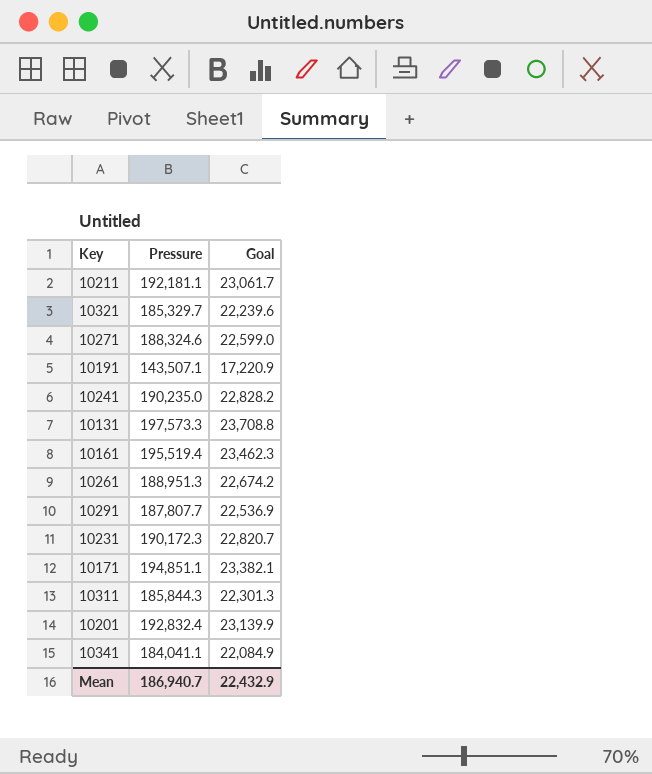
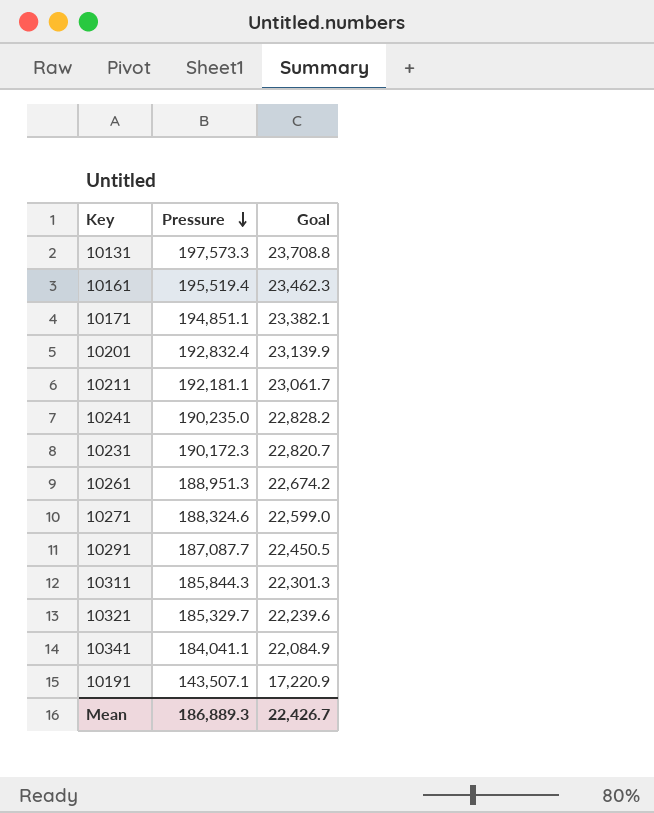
row order: none -> Pressure descending
10291 | Pressure: 187,807.7 -> 187,087.7
10291 | Goal: 22,536.9 -> 22,450.5
Mean | Pressure: 186,940.7 -> 186,889.3
Mean | Goal: 22,432.9 -> 22,426.7

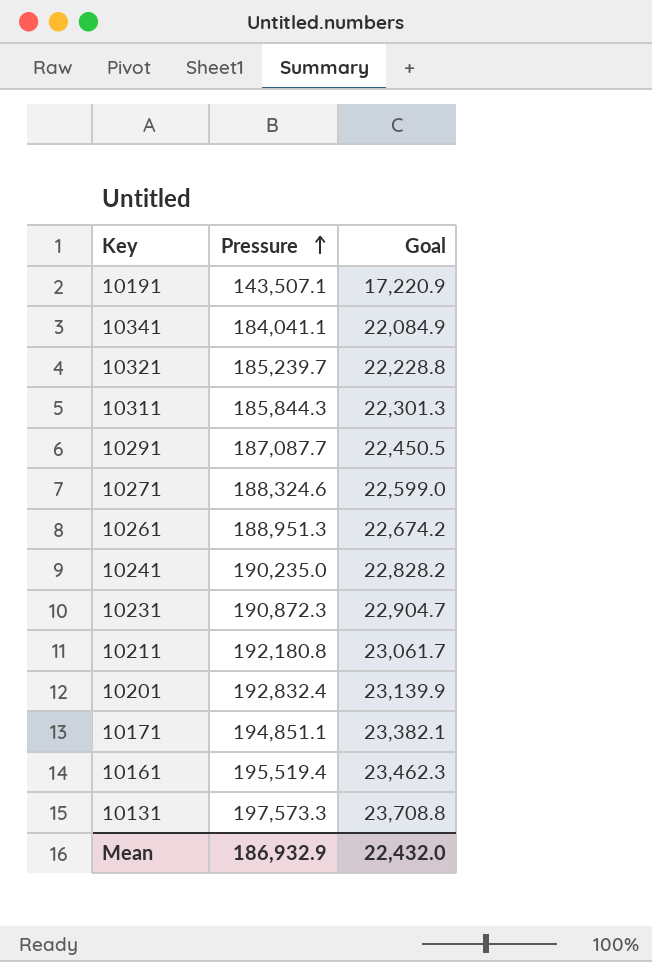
row order: Pressure descending -> Pressure ascending
10321 | Pressure: 185,329.7 -> 185,239.7
10321 | Goal: 22,239.6 -> 22,228.8
10231 | Pressure: 190,172.3 -> 190,872.3
10231 | Goal: 22,820.7 -> 22,904.7
10211 | Pressure: 192,181.1 -> 192,180.8
Mean | Pressure: 186,889.3 -> 186,932.9
Mean | Goal: 22,426.7 -> 22,432.0

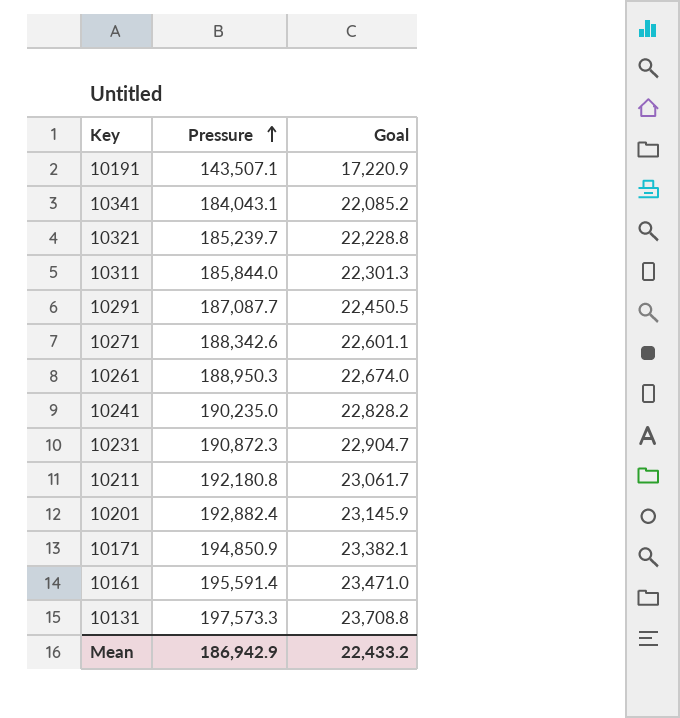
10341 | Pressure: 184,041.1 -> 184,043.1
10341 | Goal: 22,084.9 -> 22,085.2
10311 | Pressure: 185,844.3 -> 185,844.0
10271 | Pressure: 188,324.6 -> 188,342.6
10271 | Goal: 22,599.0 -> 22,601.1
10261 | Pressure: 188,951.3 -> 188,950.3
10261 | Goal: 22,674.2 -> 22,674.0
10201 | Pressure: 192,832.4 -> 192,882.4
10201 | Goal: 23,139.9 -> 23,145.9
10171 | Pressure: 194,851.1 -> 194,850.9
10161 | Pressure: 195,519.4 -> 195,591.4
10161 | Goal: 23,462.3 -> 23,471.0
Mean | Pressure: 186,932.9 -> 186,942.9
Mean | Goal: 22,432.0 -> 22,433.2

